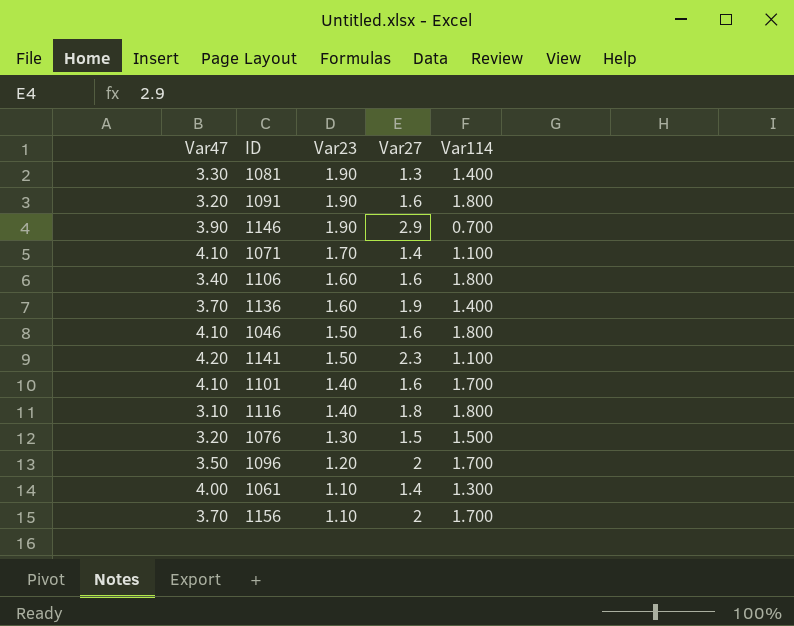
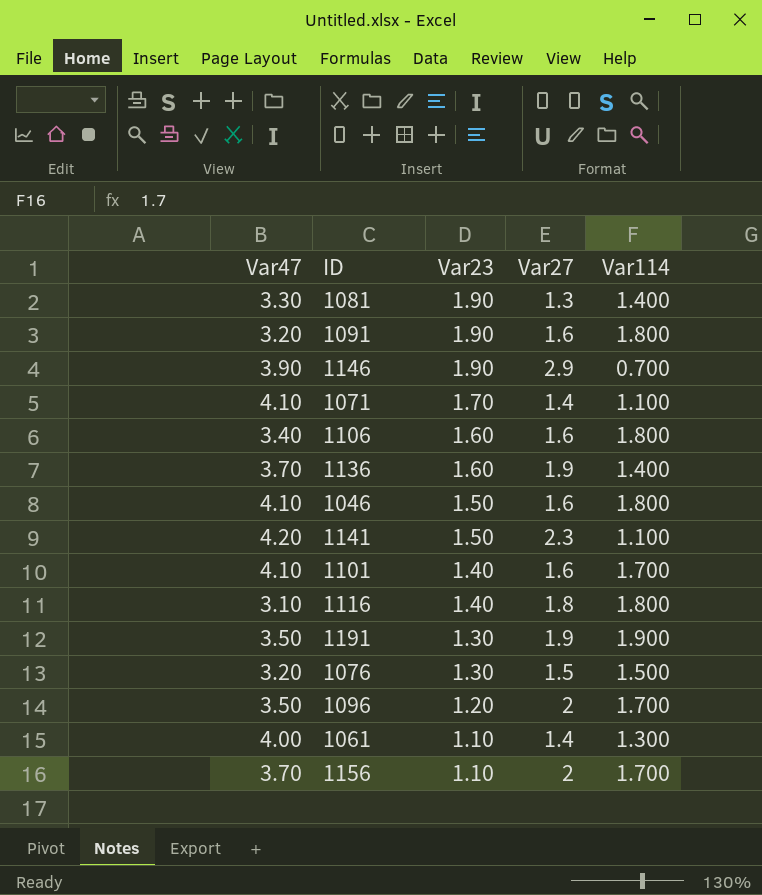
row 1191: none -> 3.50 | 1.30 | 1.9 | 1.900

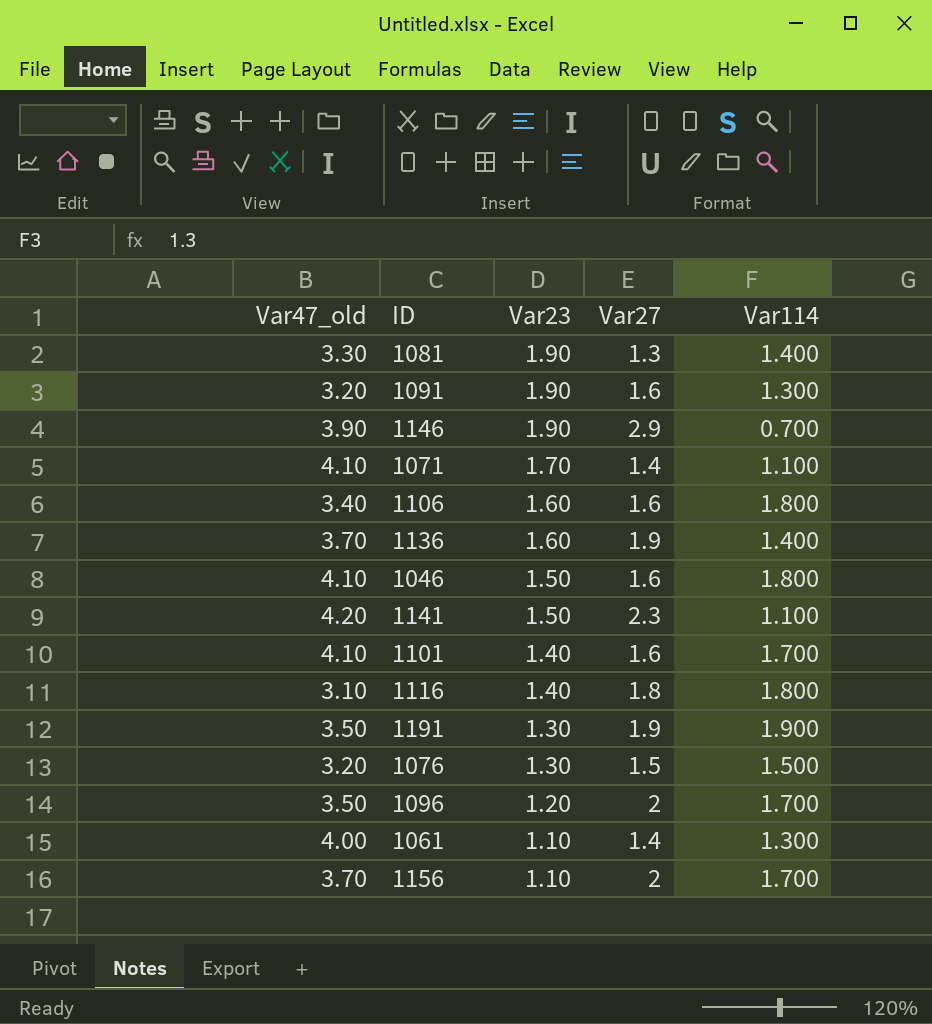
column name: Var47 -> Var47_old
1091 | Var114: 1.800 -> 1.300

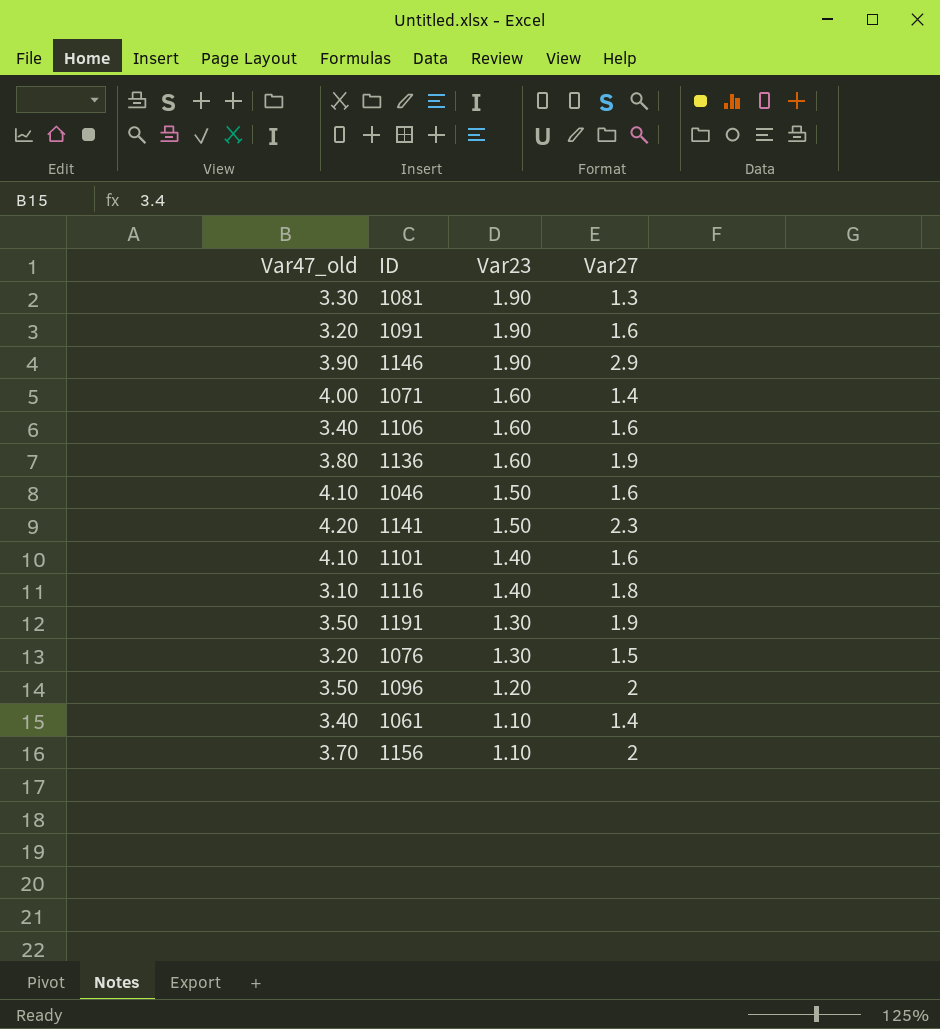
column Var114 | position: 5 -> none
1071 | Var47_old: 4.10 -> 4.00
1071 | Var23: 1.70 -> 1.60
1136 | Var47_old: 3.70 -> 3.80
1061 | Var47_old: 4.00 -> 3.40

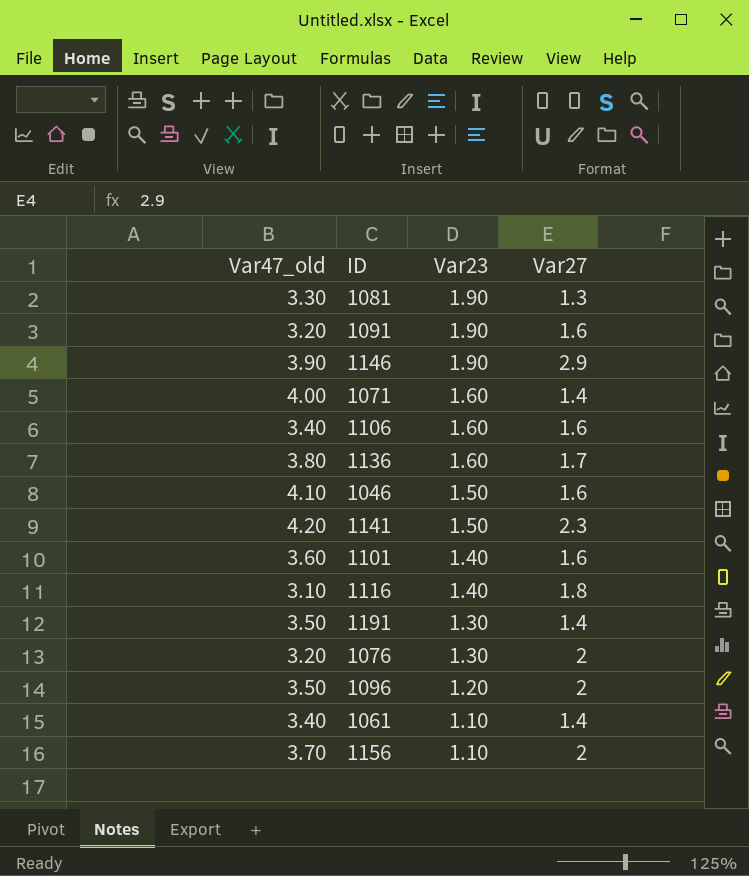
1136 | Var27: 1.9 -> 1.7
1101 | Var47_old: 4.10 -> 3.60
1191 | Var27: 1.9 -> 1.4
1076 | Var27: 1.5 -> 2

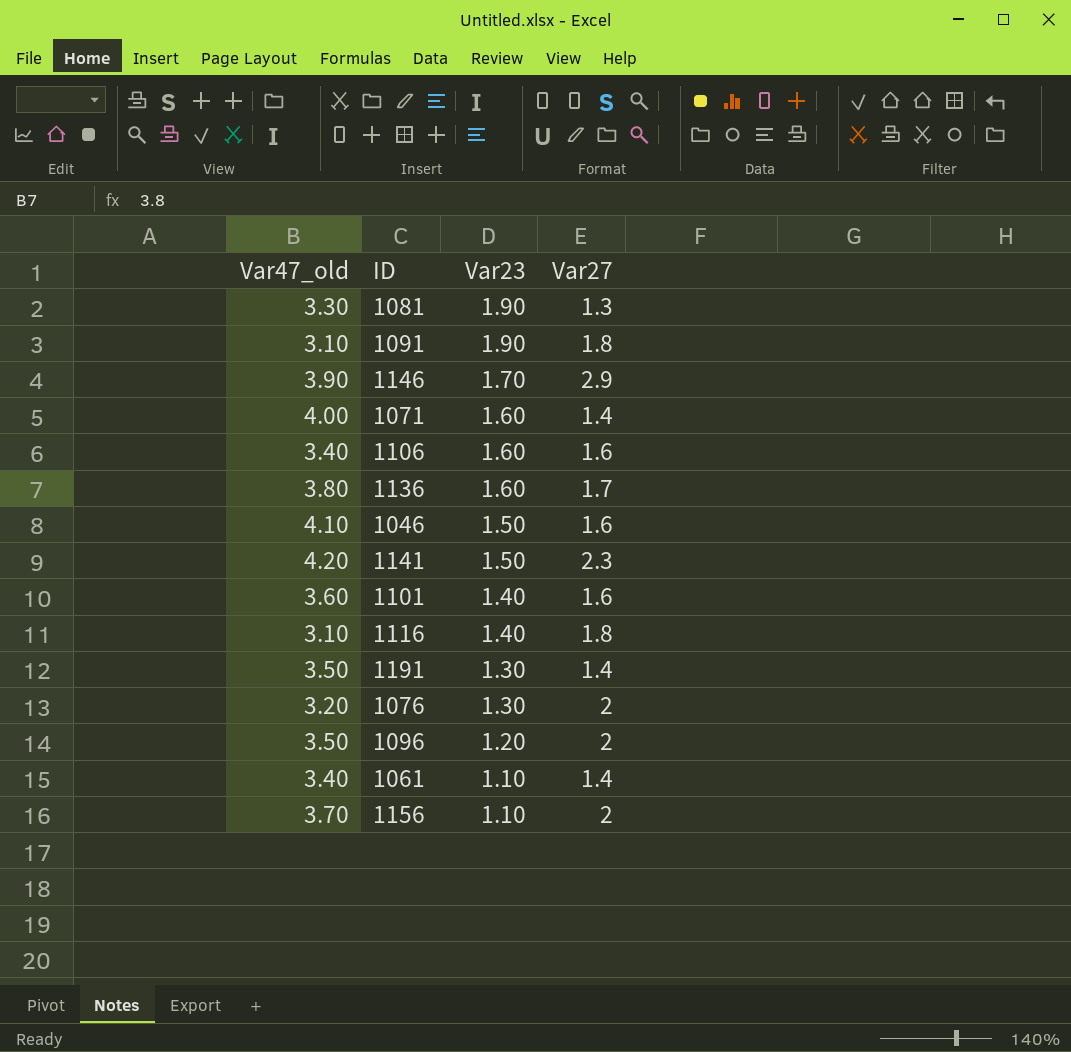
1091 | Var47_old: 3.20 -> 3.10
1091 | Var27: 1.6 -> 1.8
1146 | Var23: 1.90 -> 1.70

